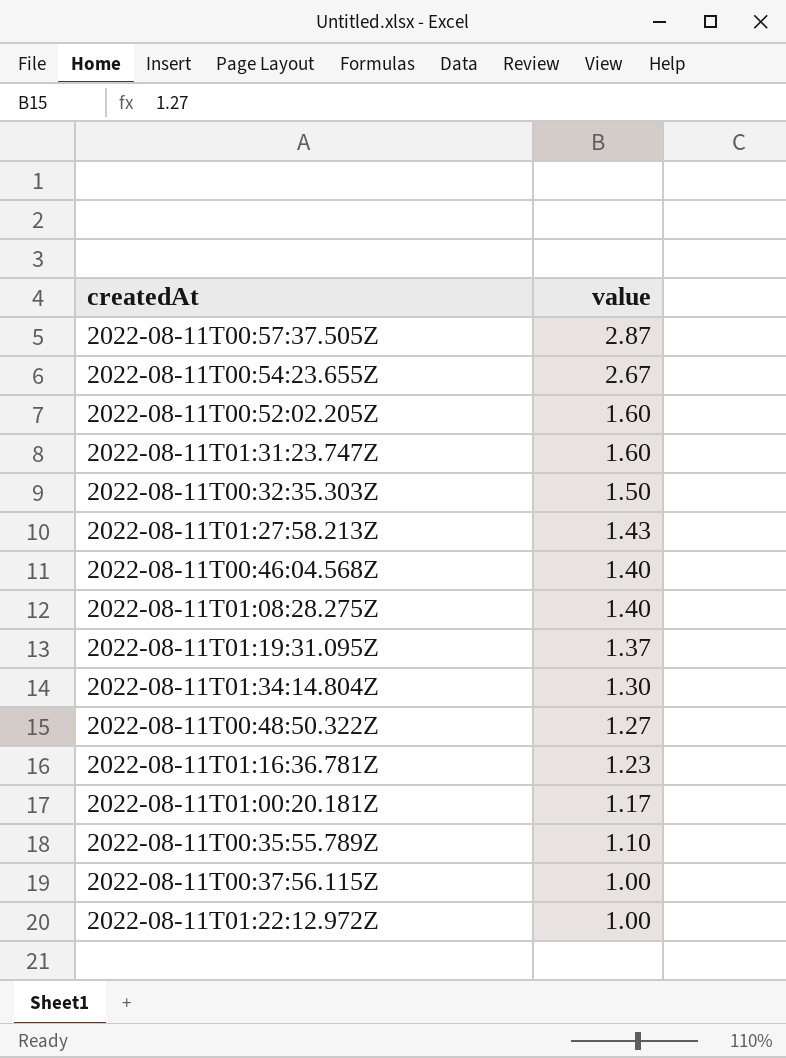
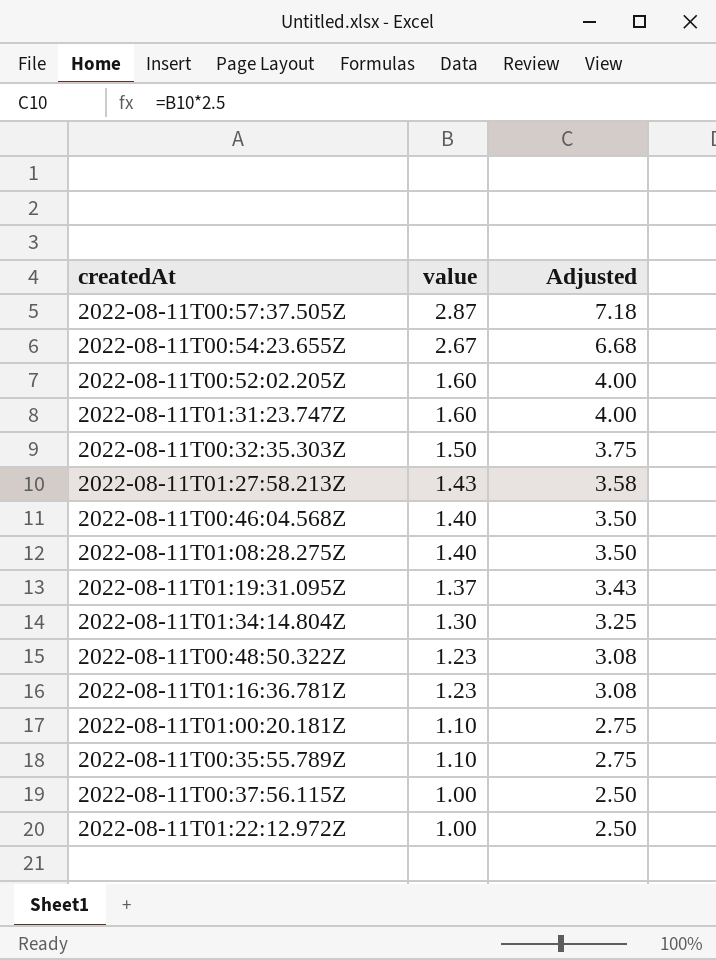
column Adjusted | formula: none -> [value] * 2.5
2022-08-11T00:48:50.322Z | value: 1.27 -> 1.23
2022-08-11T01:00:20.181Z | value: 1.17 -> 1.10

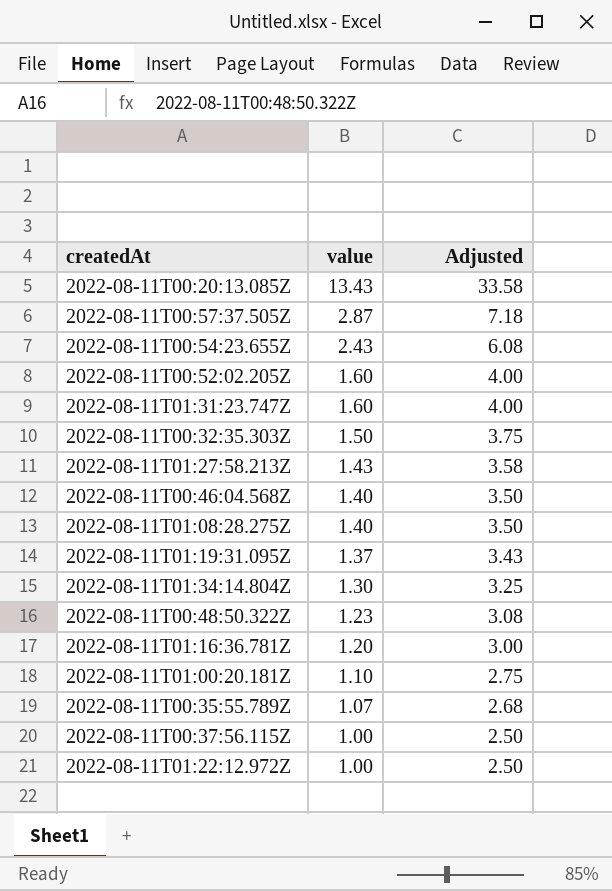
row 2022-08-11T00:20:13.085Z: none -> 13.43 | 33.58
2022-08-11T00:54:23.655Z | value: 2.67 -> 2.43
2022-08-11T00:54:23.655Z | Adjusted: 6.68 -> 6.08
2022-08-11T01:16:36.781Z | value: 1.23 -> 1.20
2022-08-11T01:16:36.781Z | Adjusted: 3.08 -> 3.00
2022-08-11T00:35:55.789Z | value: 1.10 -> 1.07
2022-08-11T00:35:55.789Z | Adjusted: 2.75 -> 2.68

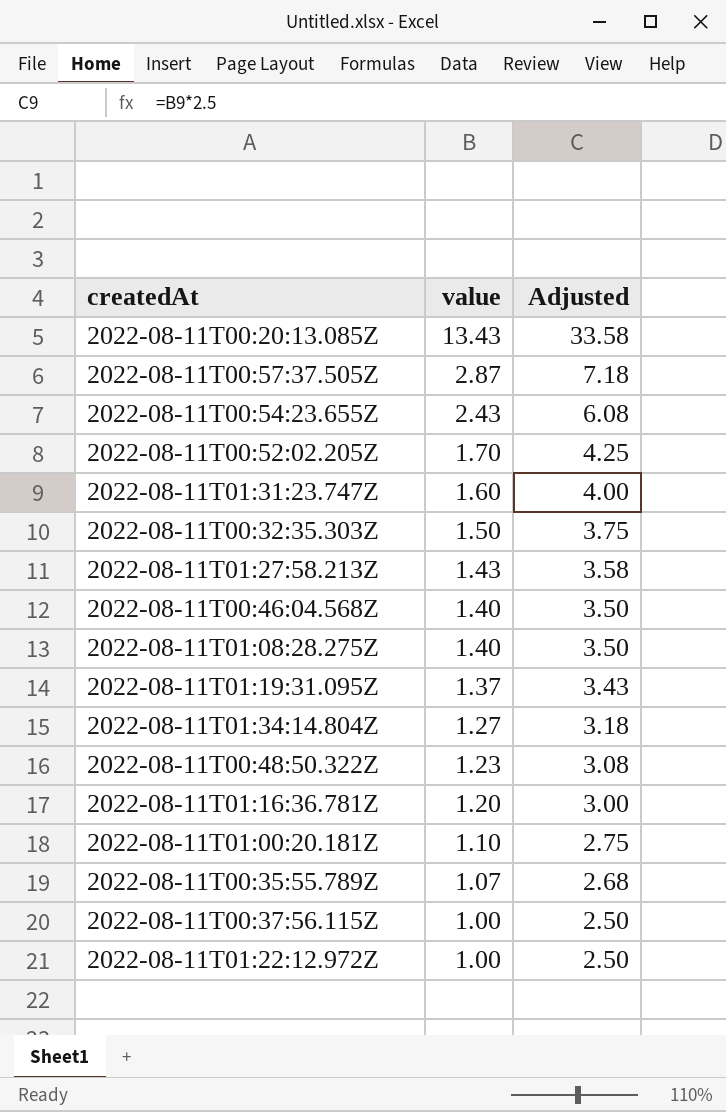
2022-08-11T00:52:02.205Z | value: 1.60 -> 1.70
2022-08-11T00:52:02.205Z | Adjusted: 4.00 -> 4.25
2022-08-11T01:34:14.804Z | value: 1.30 -> 1.27
2022-08-11T01:34:14.804Z | Adjusted: 3.25 -> 3.18

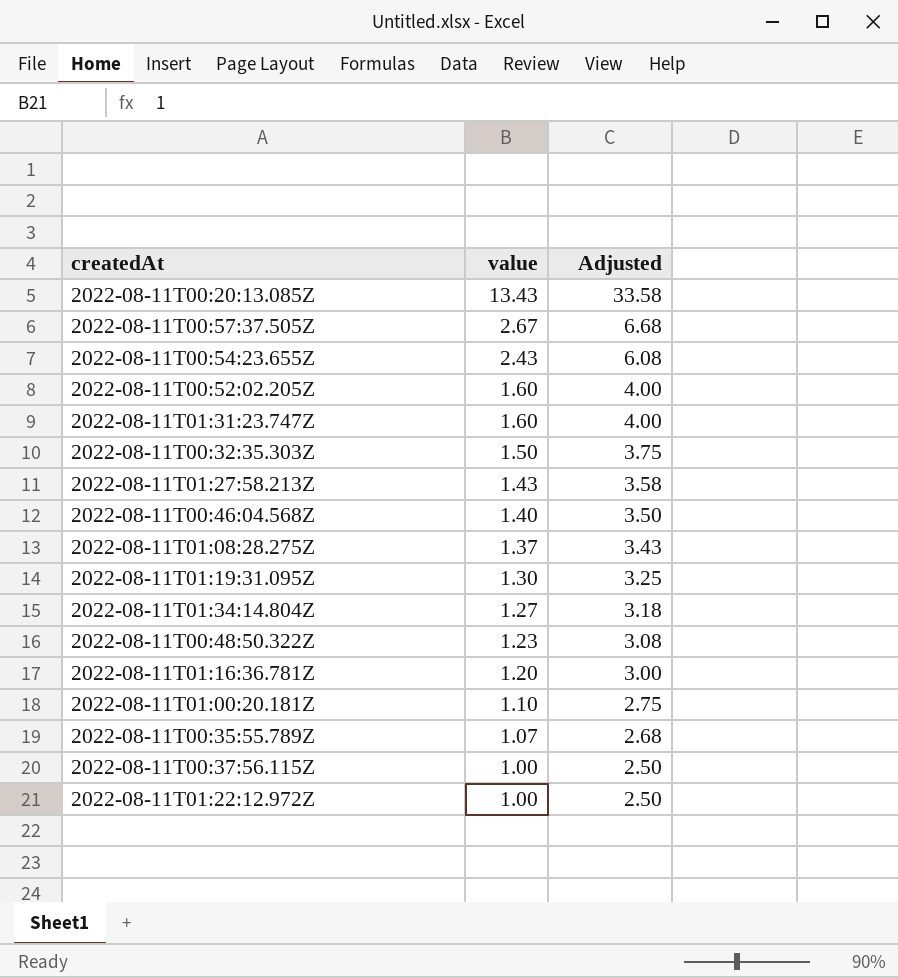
2022-08-11T00:57:37.505Z | value: 2.87 -> 2.67
2022-08-11T00:57:37.505Z | Adjusted: 7.18 -> 6.68
2022-08-11T00:52:02.205Z | value: 1.70 -> 1.60
2022-08-11T00:52:02.205Z | Adjusted: 4.25 -> 4.00
2022-08-11T01:08:28.275Z | value: 1.40 -> 1.37
2022-08-11T01:08:28.275Z | Adjusted: 3.50 -> 3.43
2022-08-11T01:19:31.095Z | value: 1.37 -> 1.30
2022-08-11T01:19:31.095Z | Adjusted: 3.43 -> 3.25

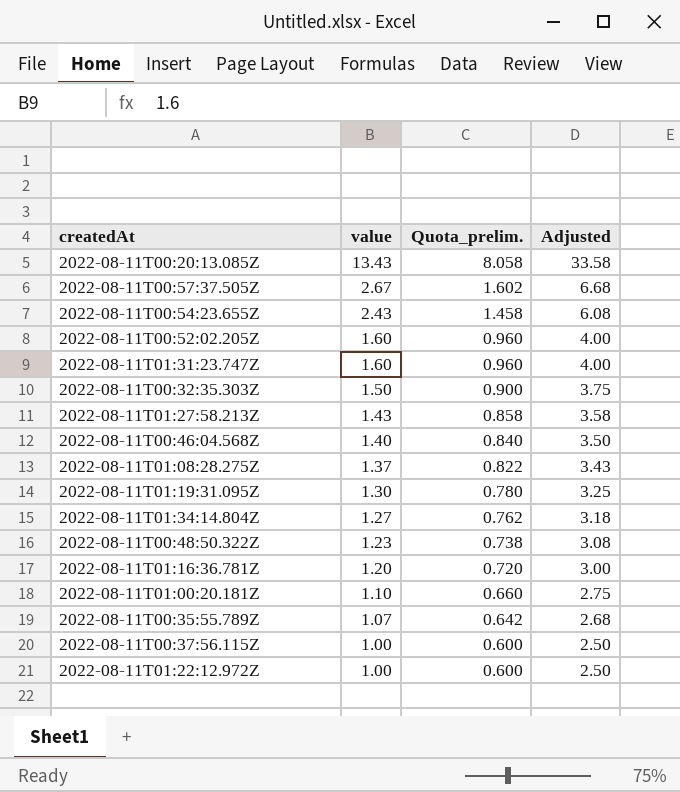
column Quota_prelim. | formula: none -> [value] * 0.6

